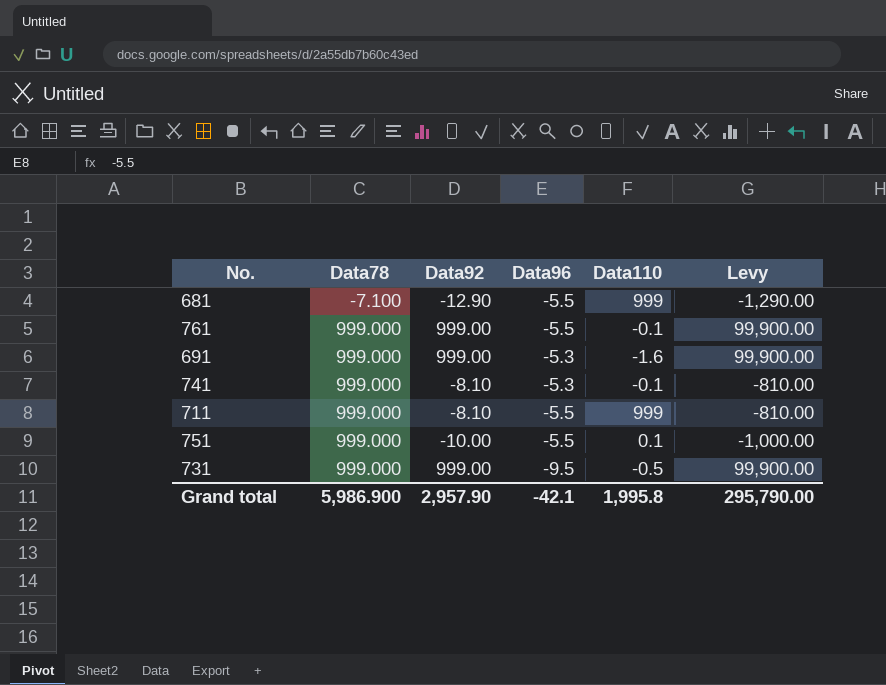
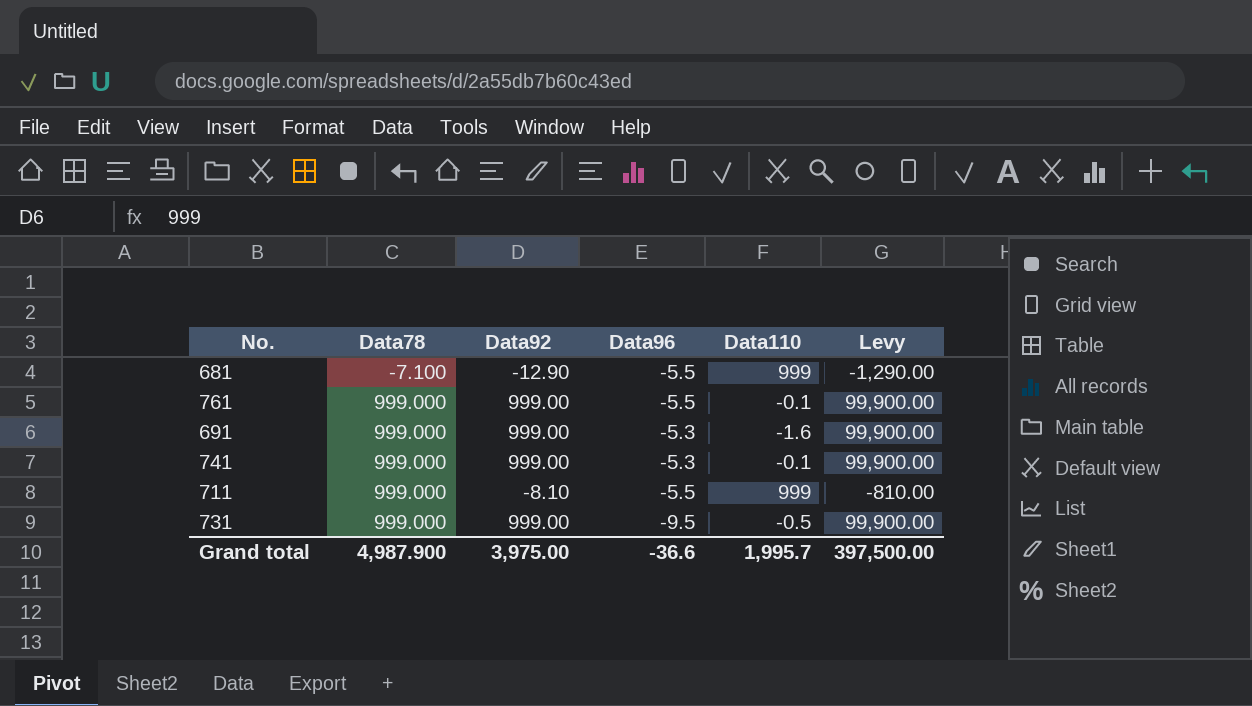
row 751: 999.000 | -10.00 | -5.5 | 0.1 | -1,000.00 -> none
741 | Data92: -8.10 -> 999.00
741 | Levy: -810.00 -> 99,900.00
Grand total | Data78: 5,986.900 -> 4,987.900
Grand total | Data92: 2,957.90 -> 3,975.00
Grand total | Data96: -42.1 -> -36.6
Grand total | Data110: 1,995.8 -> 1,995.7
Grand total | Levy: 295,790.00 -> 397,500.00

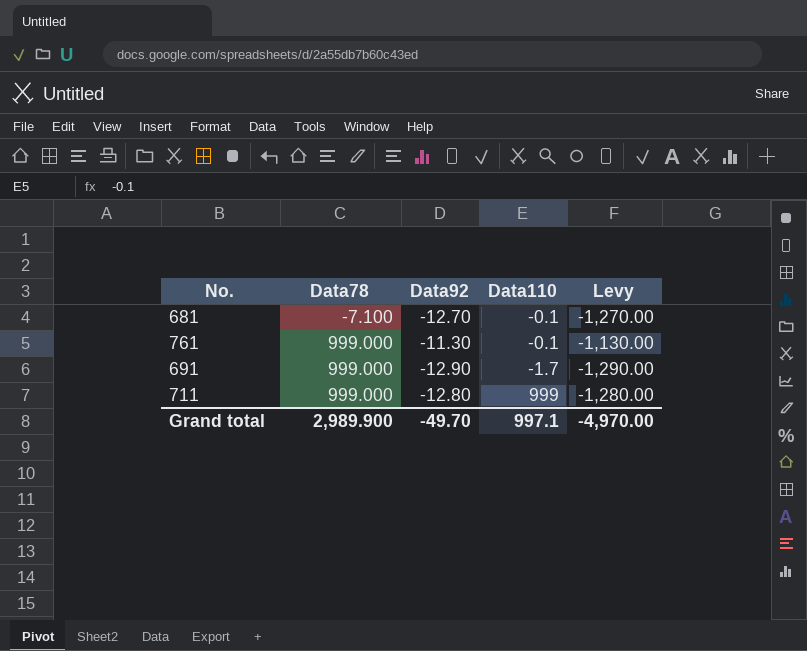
column Data96 | position: 4 -> none
row 741: 999.000 | 999.00 | -5.3 | -0.1 | 99,900.00 -> none
row 731: 999.000 | 999.00 | -9.5 | -0.5 | 99,900.00 -> none
681 | Data92: -12.90 -> -12.70
681 | Data110: 999 -> -0.1
681 | Levy: -1,290.00 -> -1,270.00
761 | Data92: 999.00 -> -11.30
761 | Levy: 99,900.00 -> -1,130.00
691 | Data92: 999.00 -> -12.90
691 | Data110: -1.6 -> -1.7
691 | Levy: 99,900.00 -> -1,290.00
711 | Data92: -8.10 -> -12.80
711 | Levy: -810.00 -> -1,280.00
Grand total | Data78: 4,987.900 -> 2,989.900
Grand total | Data92: 3,975.00 -> -49.70
Grand total | Data110: 1,995.7 -> 997.1
Grand total | Levy: 397,500.00 -> -4,970.00

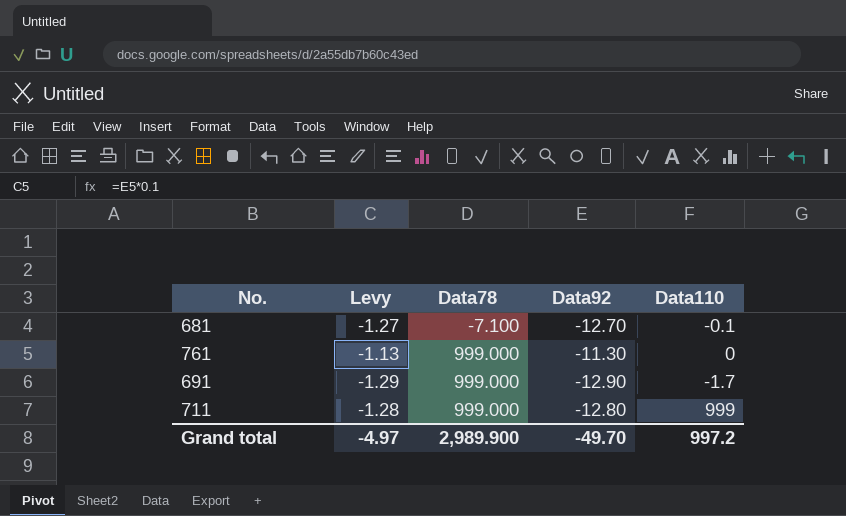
column Levy | formula: [Data92] * 100 -> [Data92] * 0.1
column Levy | position: 5 -> 2
761 | Data110: -0.1 -> 0
Grand total | Levy: -4,970.00 -> -4.97
Grand total | Data110: 997.1 -> 997.2

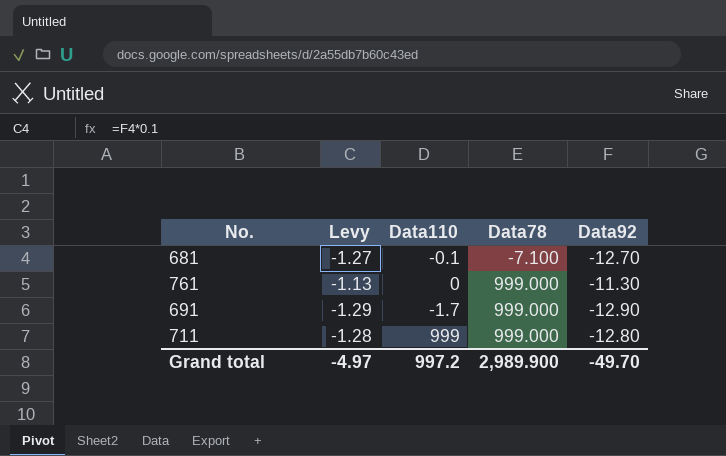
column Data110 | position: 5 -> 3

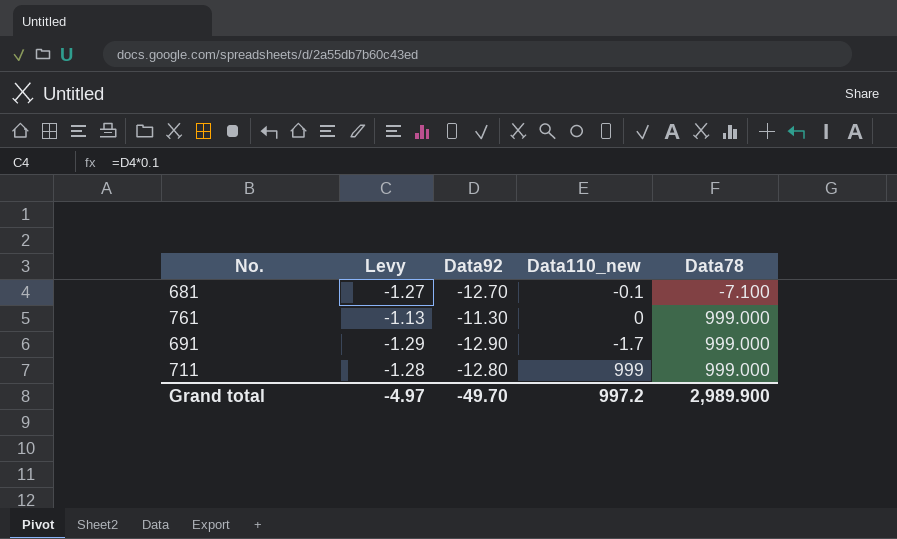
column Data92 | position: 5 -> 3
column name: Data110 -> Data110_new

